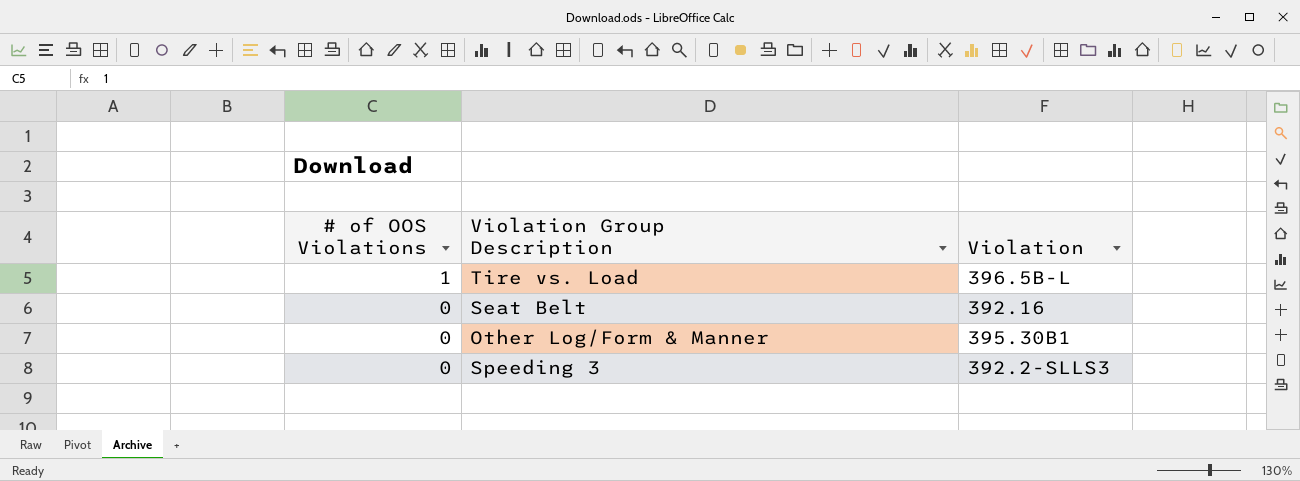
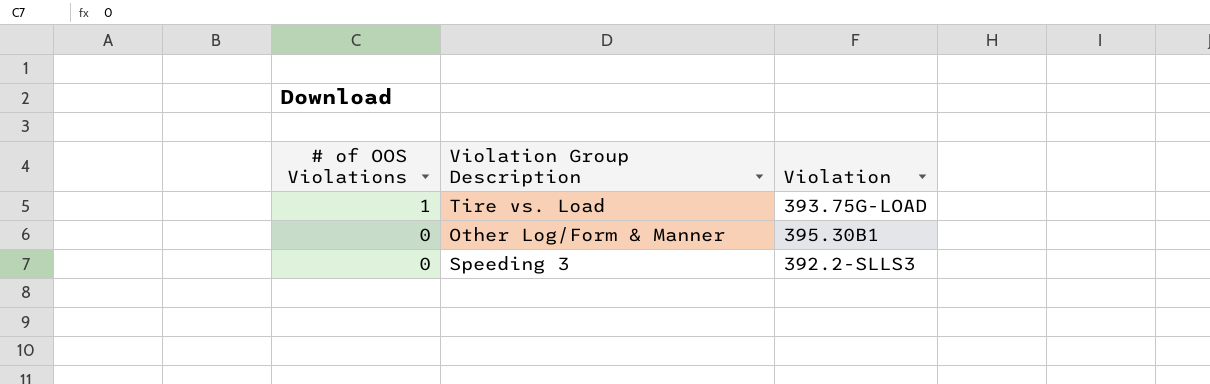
row Seat Belt: 0 | 392.16 -> none
Tire vs. Load | Violation: 396.5B-L -> 393.75G-LOAD

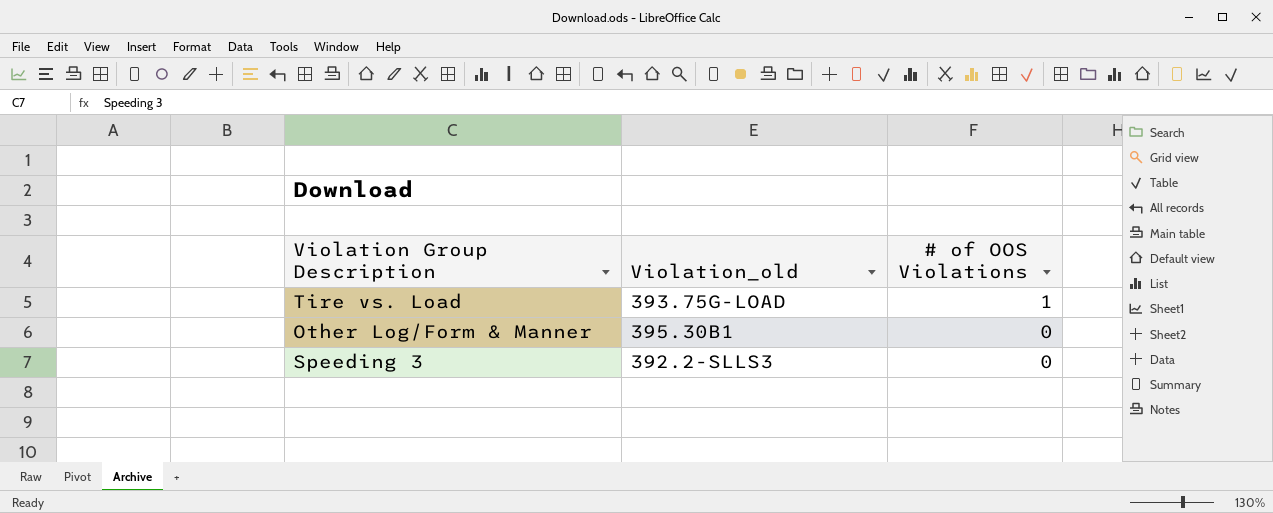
column name: Violation -> Violation_old
column # of OOS Violations | position: 1 -> 3

